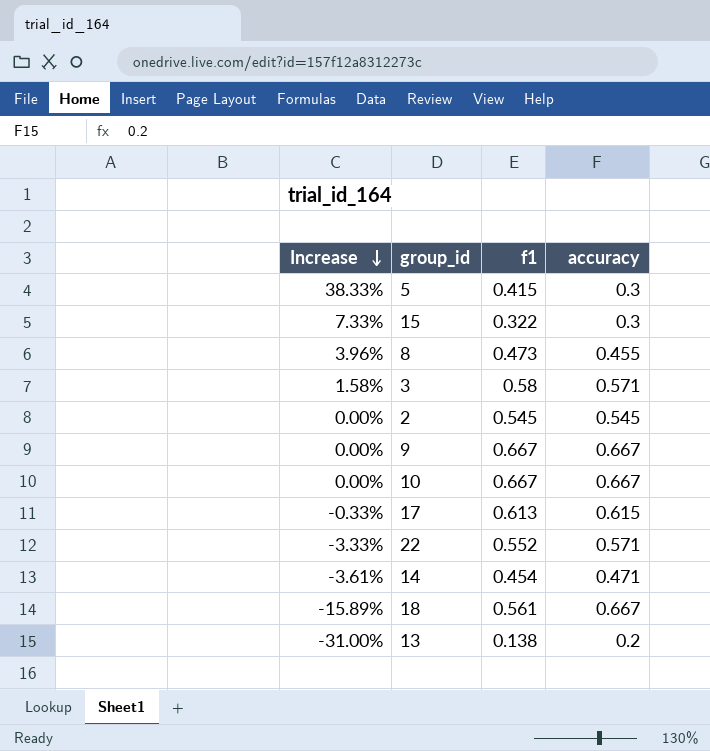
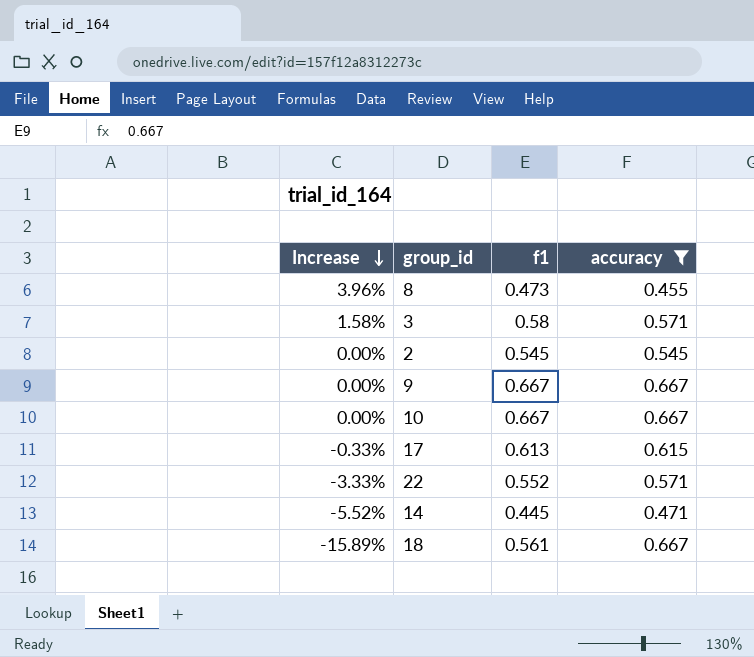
filter: none -> accuracy >= 0.455
14 | Increase: -3.61% -> -5.52%
14 | f1: 0.454 -> 0.445

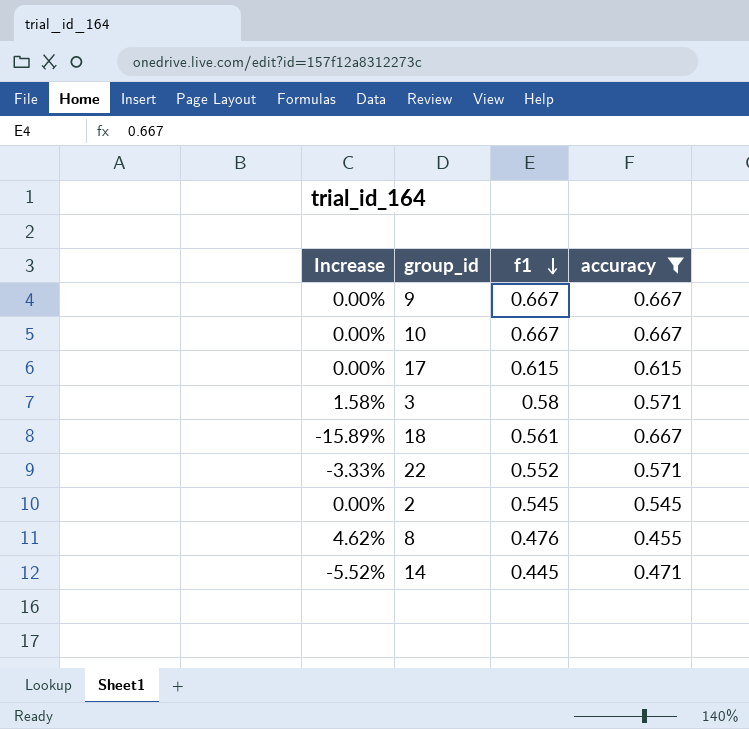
row order: Increase descending -> f1 descending
17 | Increase: -0.33% -> 0.00%
17 | f1: 0.613 -> 0.615
8 | Increase: 3.96% -> 4.62%
8 | f1: 0.473 -> 0.476

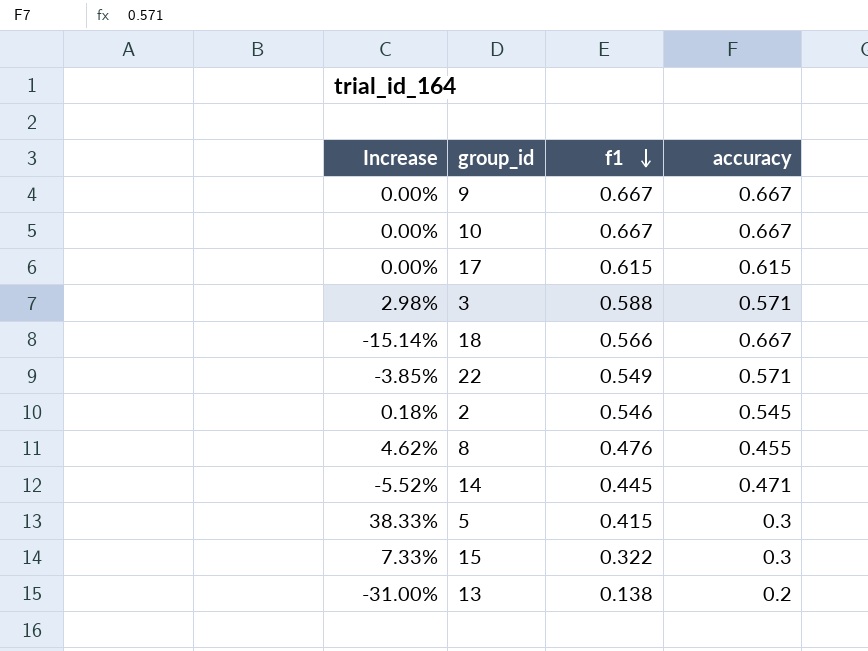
filter: accuracy >= 0.455 -> none
3 | Increase: 1.58% -> 2.98%
3 | f1: 0.58 -> 0.588
18 | Increase: -15.89% -> -15.14%
18 | f1: 0.561 -> 0.566
22 | Increase: -3.33% -> -3.85%
22 | f1: 0.552 -> 0.549
2 | Increase: 0.00% -> 0.18%
2 | f1: 0.545 -> 0.546

